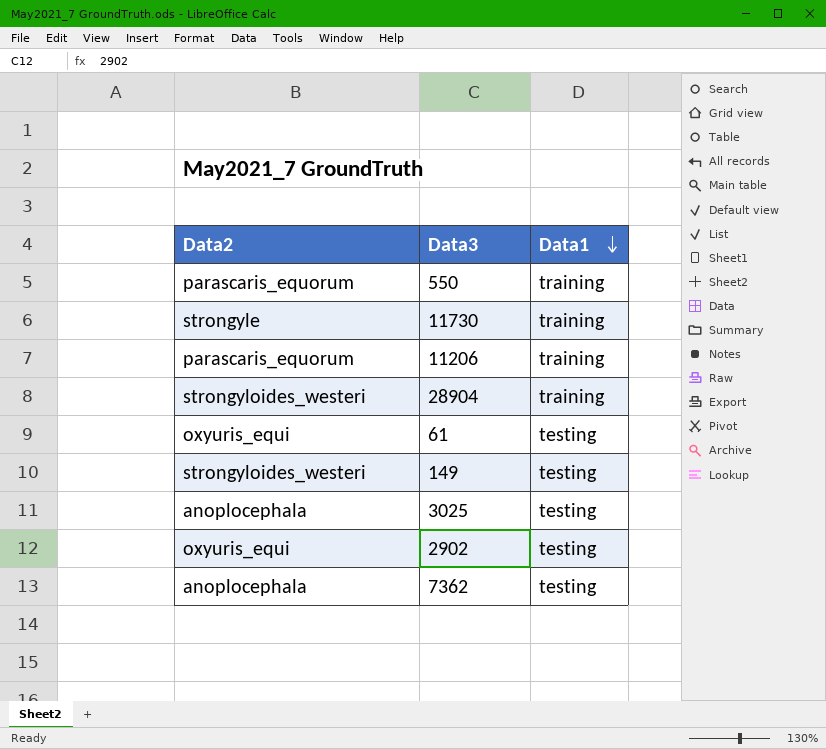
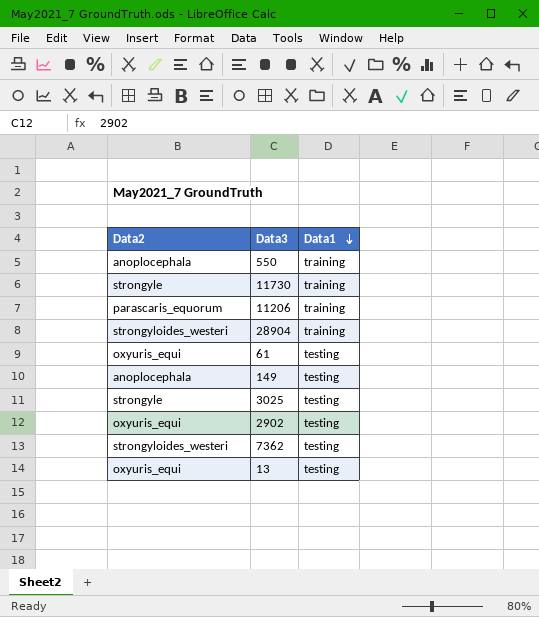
550 | Data2: parascaris_equorum -> anoplocephala
149 | Data2: strongyloides_westeri -> anoplocephala
3025 | Data2: anoplocephala -> strongyle
7362 | Data2: anoplocephala -> strongyloides_westeri
row 13: none -> oxyuris_equi | testing

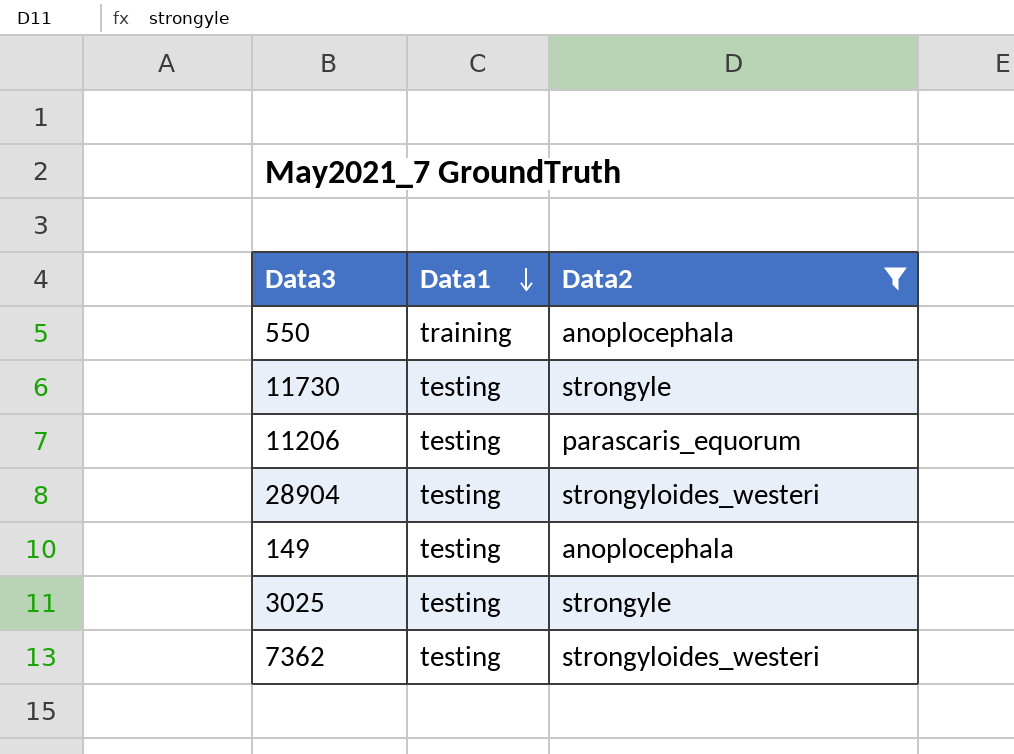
filter: none -> Data2 != oxyuris_equi
column Data2 | position: 1 -> 3
11730 | Data1: training -> testing
11206 | Data1: training -> testing
28904 | Data1: training -> testing

